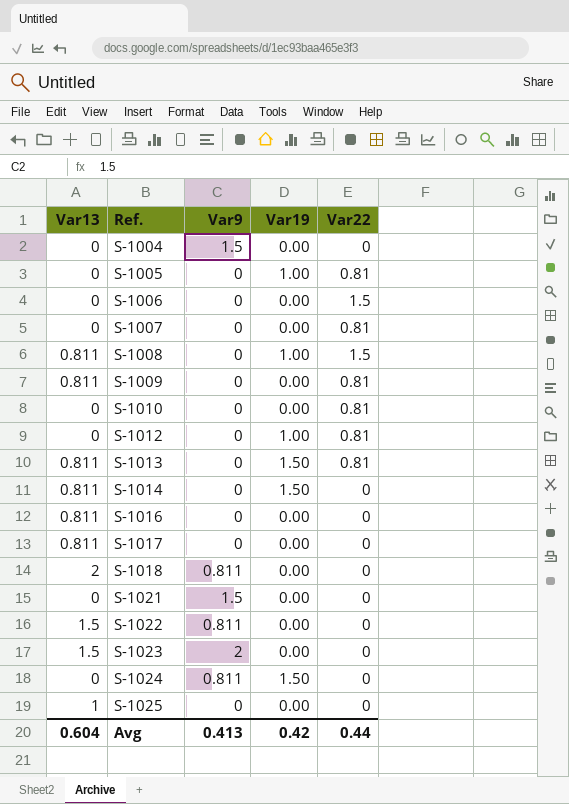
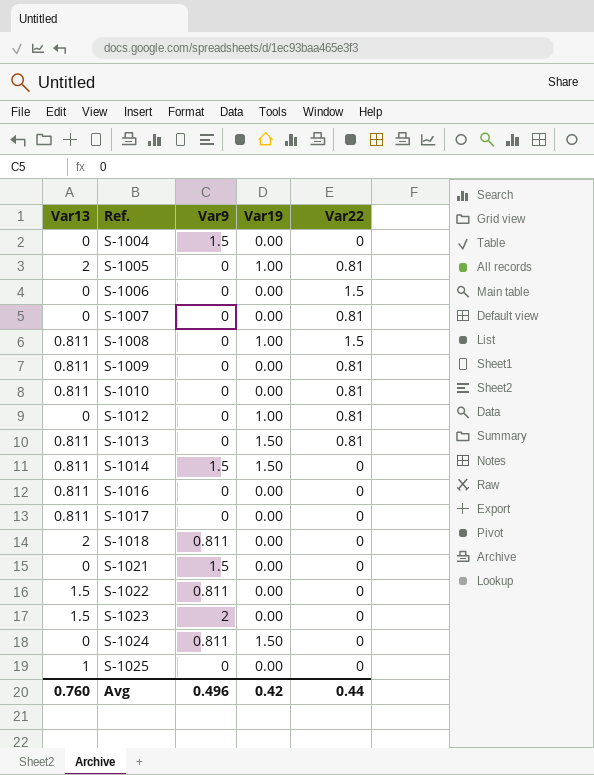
S-1005 | Var13: 0 -> 2
S-1010 | Var13: 0 -> 0.811
S-1014 | Var9: 0 -> 1.5
Avg | Var13: 0.604 -> 0.760
Avg | Var9: 0.413 -> 0.496

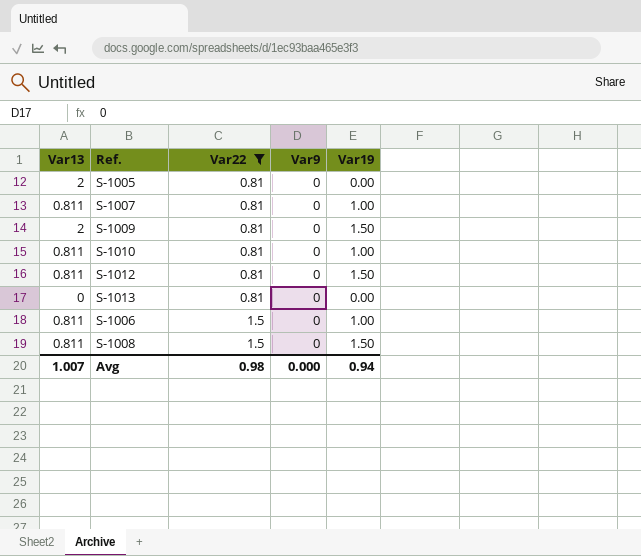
filter: none -> Var22 != 0
row order: Ref. ascending -> Var22 ascending
column Var22 | position: 5 -> 3
S-1005 | Var19: 1.00 -> 0.00
S-1007 | Var13: 0 -> 0.811
S-1007 | Var19: 0.00 -> 1.00
S-1009 | Var13: 0.811 -> 2
S-1009 | Var19: 0.00 -> 1.50
S-1010 | Var19: 0.00 -> 1.00
S-1012 | Var13: 0 -> 0.811
S-1012 | Var19: 1.00 -> 1.50
S-1013 | Var13: 0.811 -> 0
S-1013 | Var19: 1.50 -> 0.00
S-1006 | Var13: 0 -> 0.811
S-1006 | Var19: 0.00 -> 1.00
S-1008 | Var19: 1.00 -> 1.50
Avg | Var13: 0.760 -> 1.007
Avg | Var22: 0.44 -> 0.98
Avg | Var9: 0.496 -> 0.000
Avg | Var19: 0.42 -> 0.94

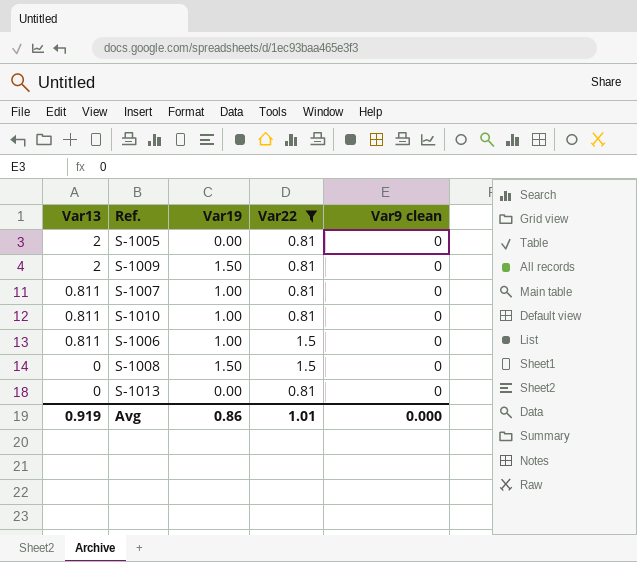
row order: Var22 ascending -> Var13 descending
column Var19 | position: 5 -> 3
column name: Var9 -> Var9 clean
row S-1012: 0.811 | 0.81 | 0 | 1.50 -> none
S-1008 | Var13: 0.811 -> 0
Avg | Var13: 1.007 -> 0.919
Avg | Var19: 0.94 -> 0.86
Avg | Var22: 0.98 -> 1.01

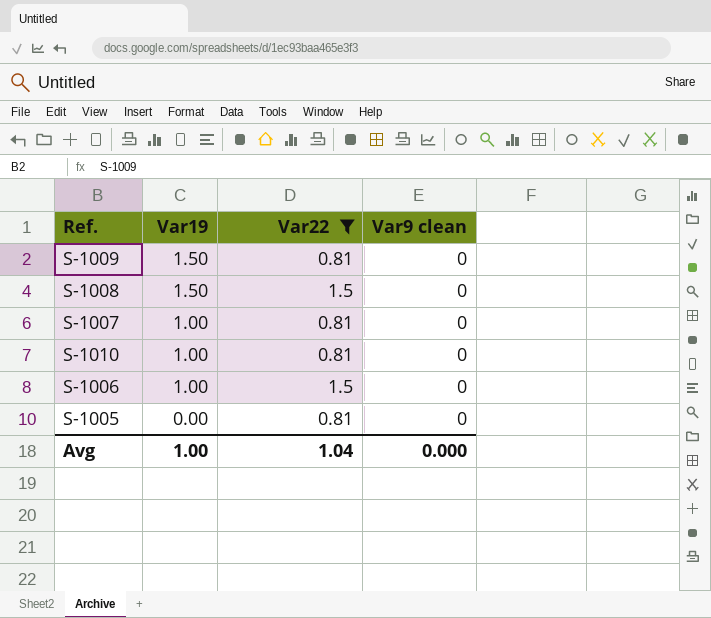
row order: Var13 descending -> Var19 descending
column Var13 | position: 1 -> none
row S-1013: 0 | 0.00 | 0.81 | 0 -> none
Avg | Var19: 0.86 -> 1.00
Avg | Var22: 1.01 -> 1.04

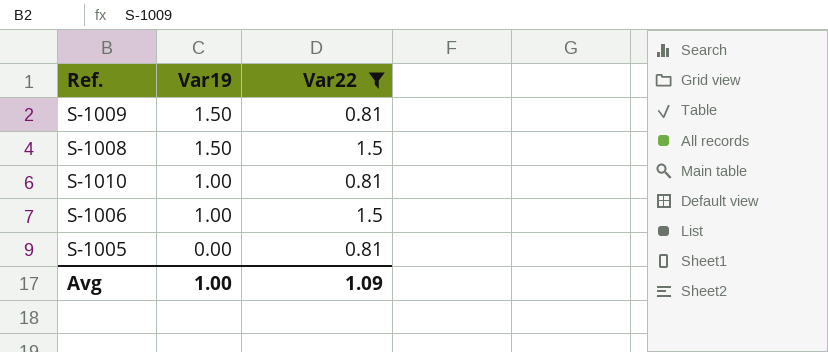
column Var9 clean | position: 4 -> none
row S-1007: 1.00 | 0.81 | 0 -> none
Avg | Var22: 1.04 -> 1.09

